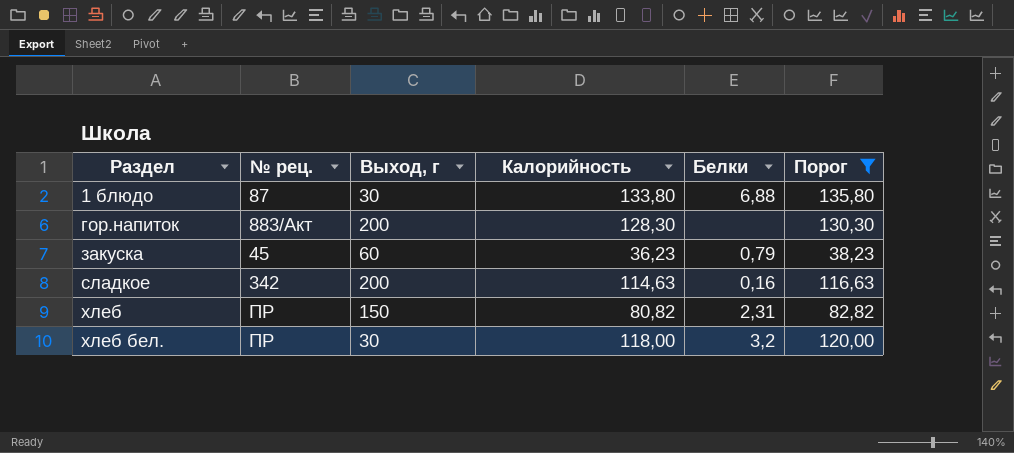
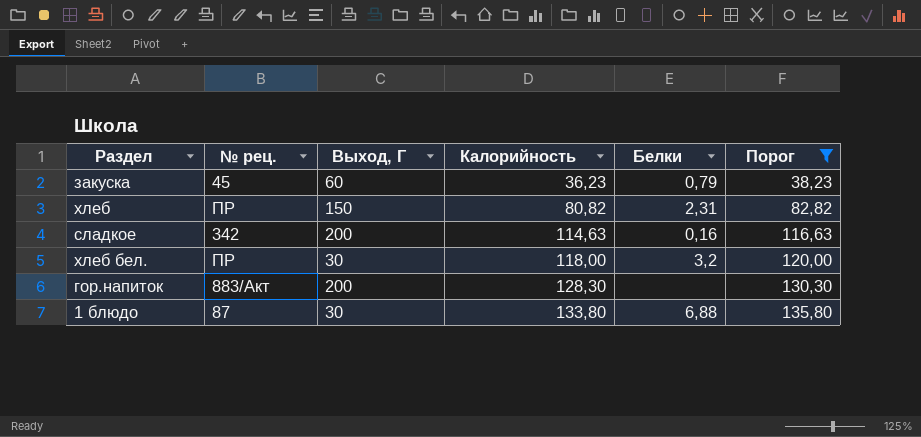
row order: Раздел ascending -> Калорийность ascending
column name: Выход, г -> Выход, Г

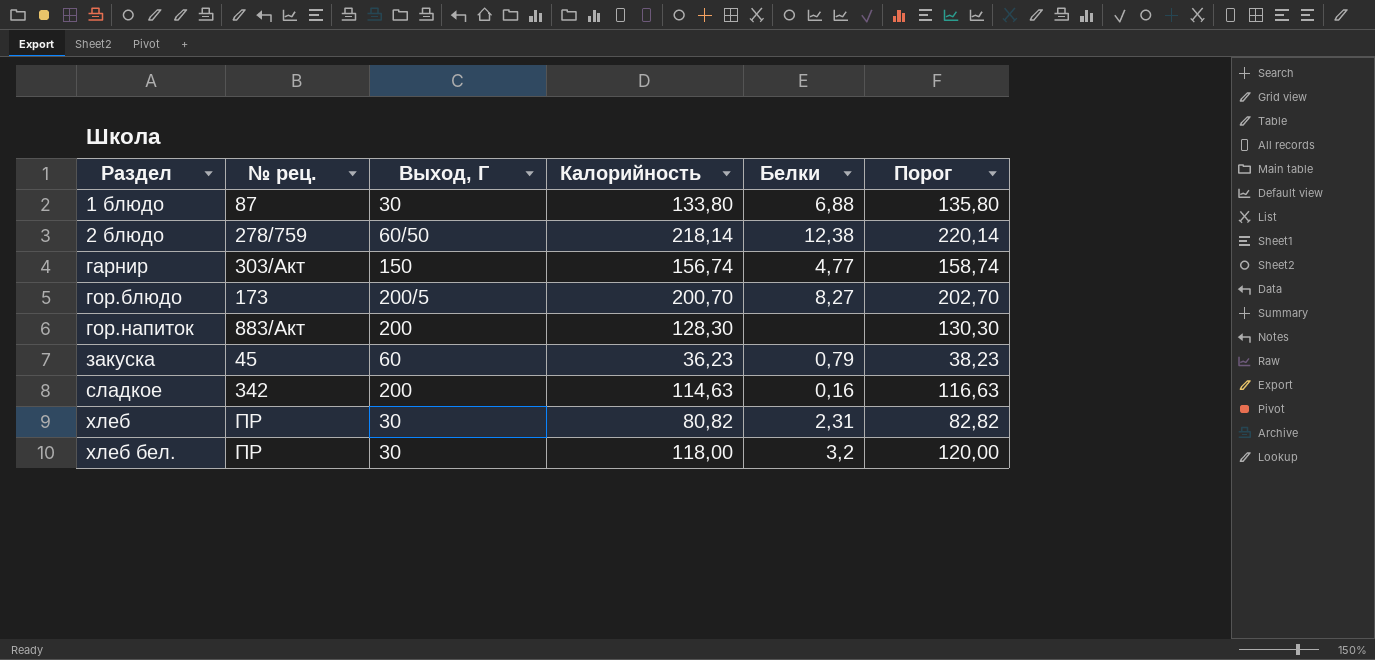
filter: Порог <= 135,80 -> none
row order: Калорийность ascending -> Раздел ascending
хлеб | Выход, Г: 150 -> 30

